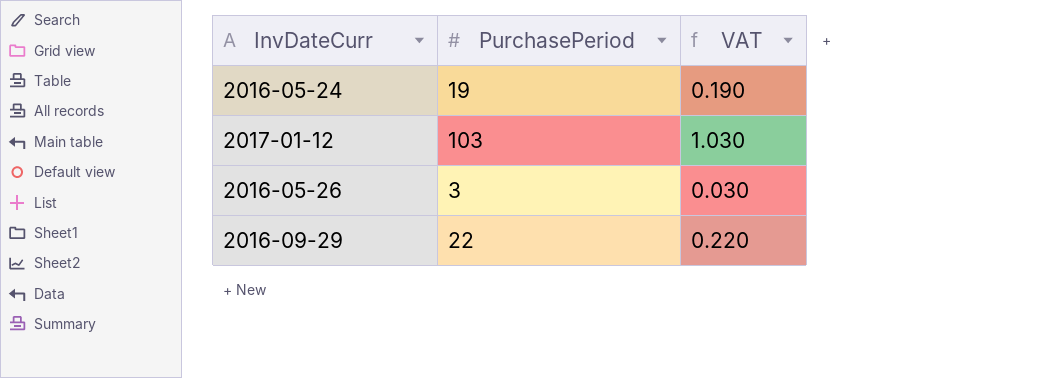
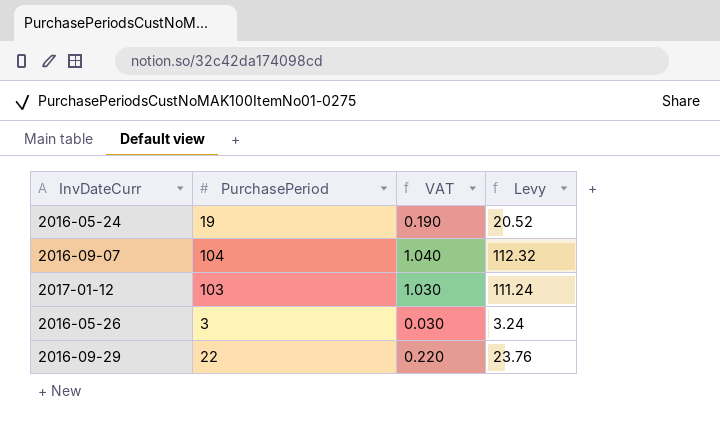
column Levy | formula: none -> [PurchasePeriod] * 1.08
row 2016-09-07: none -> 104 | 1.040 | 112.32

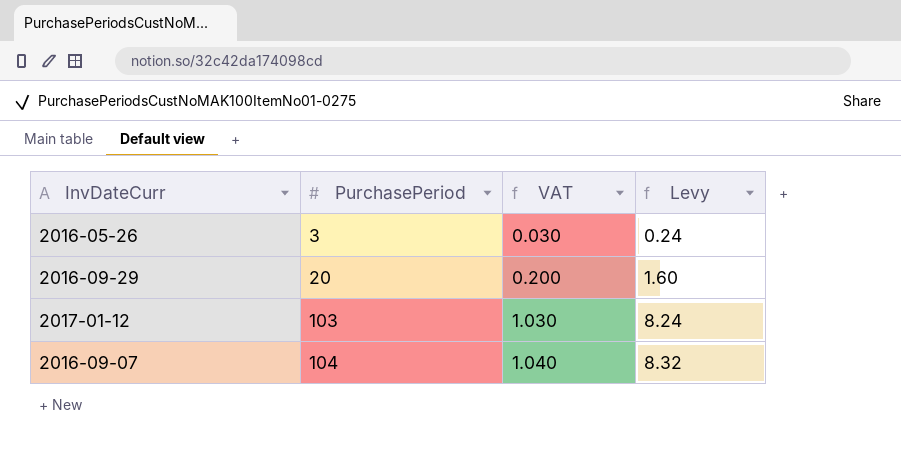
row order: none -> PurchasePeriod ascending
column Levy | formula: [PurchasePeriod] * 1.08 -> [PurchasePeriod] * 0.08
row 2016-05-24: 19 | 0.190 | 20.52 -> none
2016-09-29 | PurchasePeriod: 22 -> 20
2016-09-29 | VAT: 0.220 -> 0.200

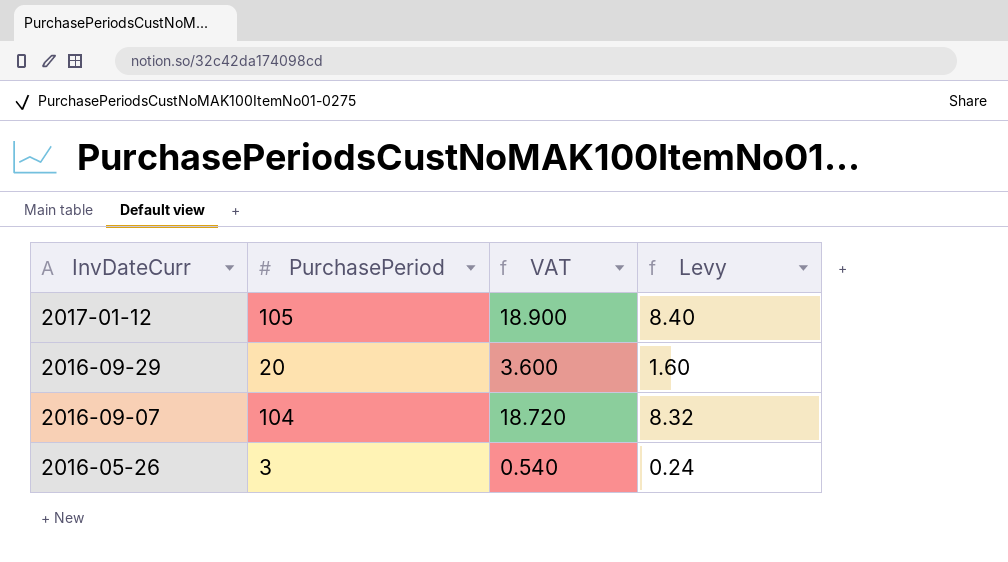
row order: PurchasePeriod ascending -> InvDateCurr descending
column VAT | formula: [PurchasePeriod] * 0.01 -> [PurchasePeriod] * 0.18
2017-01-12 | PurchasePeriod: 103 -> 105
2017-01-12 | Levy: 8.24 -> 8.40

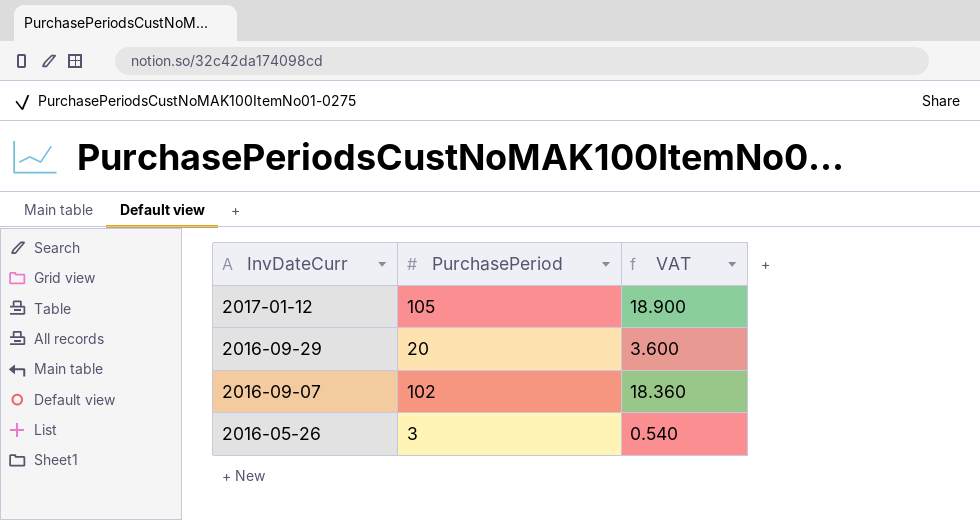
column Levy | formula: [PurchasePeriod] * 0.08 -> none
2016-09-07 | PurchasePeriod: 104 -> 102
2016-09-07 | VAT: 18.720 -> 18.360

